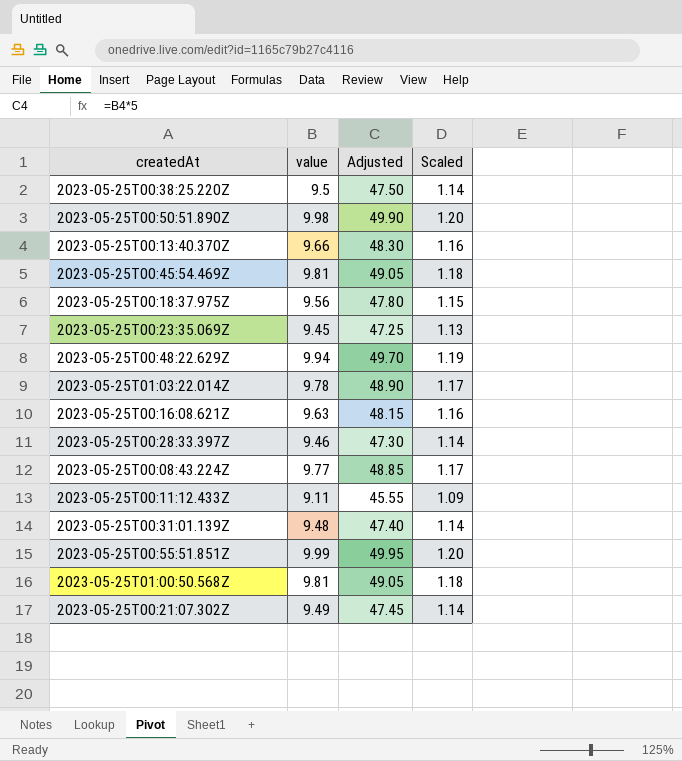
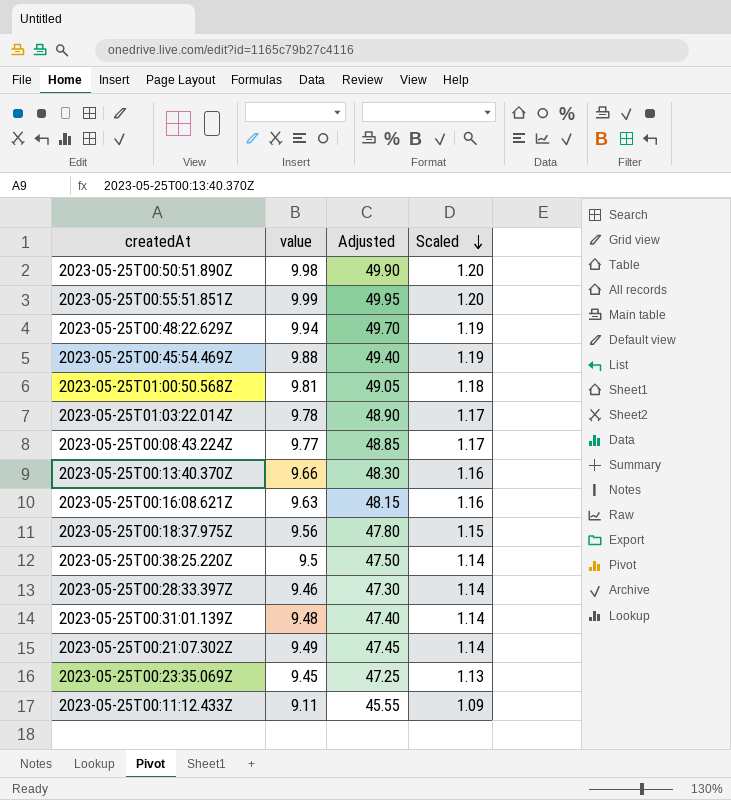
row order: none -> Scaled descending
2023-05-25T00:45:54.469Z | value: 9.81 -> 9.88
2023-05-25T00:45:54.469Z | Adjusted: 49.05 -> 49.40
2023-05-25T00:45:54.469Z | Scaled: 1.18 -> 1.19

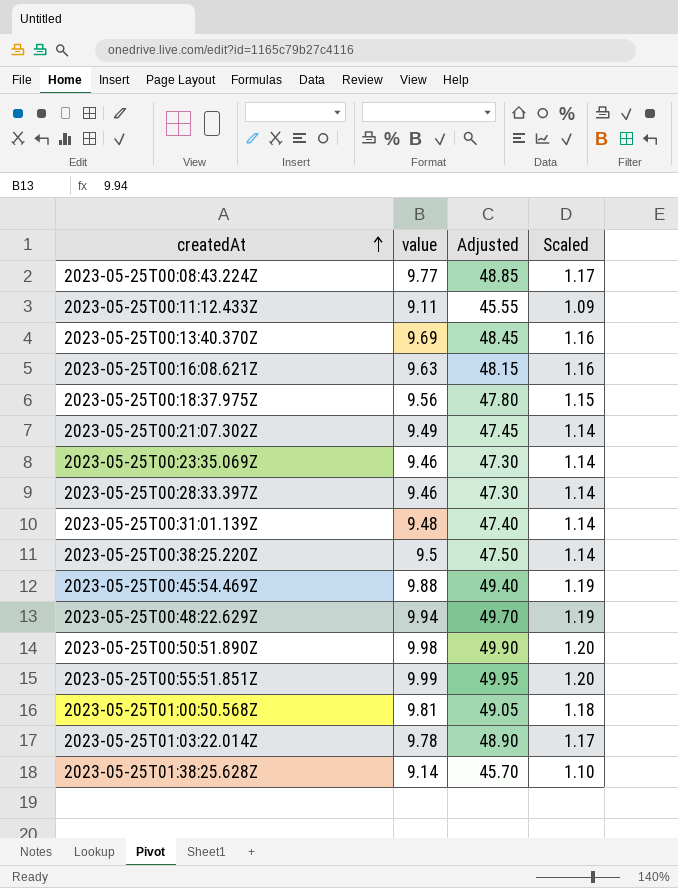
row order: Scaled descending -> createdAt ascending
2023-05-25T00:13:40.370Z | value: 9.66 -> 9.69
2023-05-25T00:13:40.370Z | Adjusted: 48.30 -> 48.45
2023-05-25T00:23:35.069Z | value: 9.45 -> 9.46
2023-05-25T00:23:35.069Z | Adjusted: 47.25 -> 47.30
2023-05-25T00:23:35.069Z | Scaled: 1.13 -> 1.14
row 2023-05-25T01:38:25.628Z: none -> 9.14 | 45.70 | 1.10

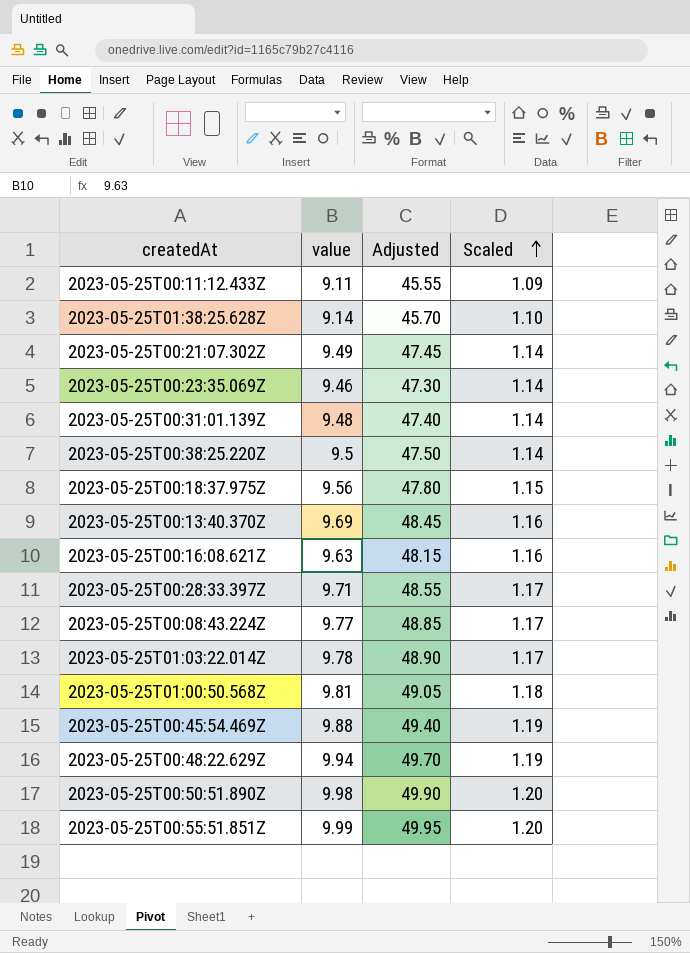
row order: createdAt ascending -> Scaled ascending
2023-05-25T00:28:33.397Z | value: 9.46 -> 9.71
2023-05-25T00:28:33.397Z | Adjusted: 47.30 -> 48.55
2023-05-25T00:28:33.397Z | Scaled: 1.14 -> 1.17

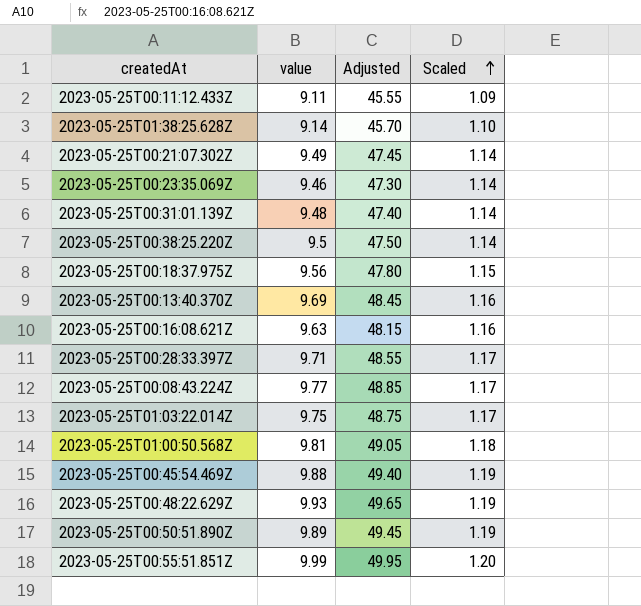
2023-05-25T01:03:22.014Z | value: 9.78 -> 9.75
2023-05-25T01:03:22.014Z | Adjusted: 48.90 -> 48.75
2023-05-25T00:48:22.629Z | value: 9.94 -> 9.93
2023-05-25T00:48:22.629Z | Adjusted: 49.70 -> 49.65
2023-05-25T00:50:51.890Z | value: 9.98 -> 9.89
2023-05-25T00:50:51.890Z | Adjusted: 49.90 -> 49.45
2023-05-25T00:50:51.890Z | Scaled: 1.20 -> 1.19

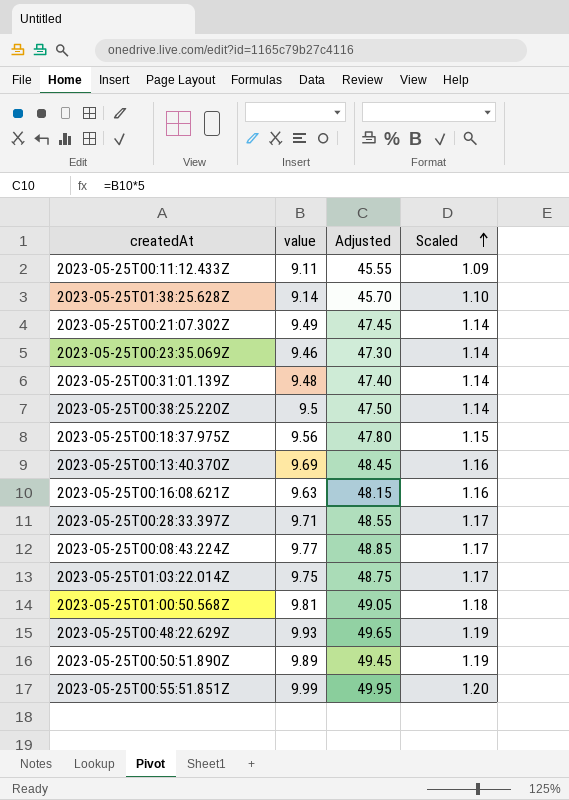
row 2023-05-25T00:45:54.469Z: 9.88 | 49.40 | 1.19 -> none

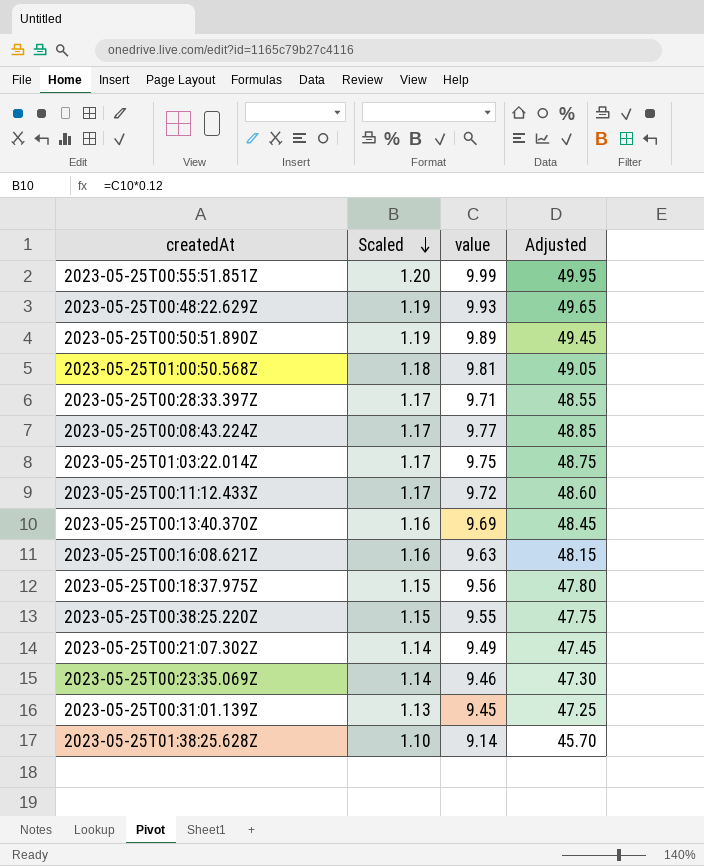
row order: Scaled ascending -> Scaled descending
column Scaled | position: 4 -> 2
2023-05-25T00:11:12.433Z | Scaled: 1.09 -> 1.17
2023-05-25T00:11:12.433Z | value: 9.11 -> 9.72
2023-05-25T00:11:12.433Z | Adjusted: 45.55 -> 48.60
2023-05-25T00:38:25.220Z | Scaled: 1.14 -> 1.15
2023-05-25T00:38:25.220Z | value: 9.5 -> 9.55
2023-05-25T00:38:25.220Z | Adjusted: 47.50 -> 47.75
2023-05-25T00:31:01.139Z | Scaled: 1.14 -> 1.13
2023-05-25T00:31:01.139Z | value: 9.48 -> 9.45
2023-05-25T00:31:01.139Z | Adjusted: 47.40 -> 47.25

